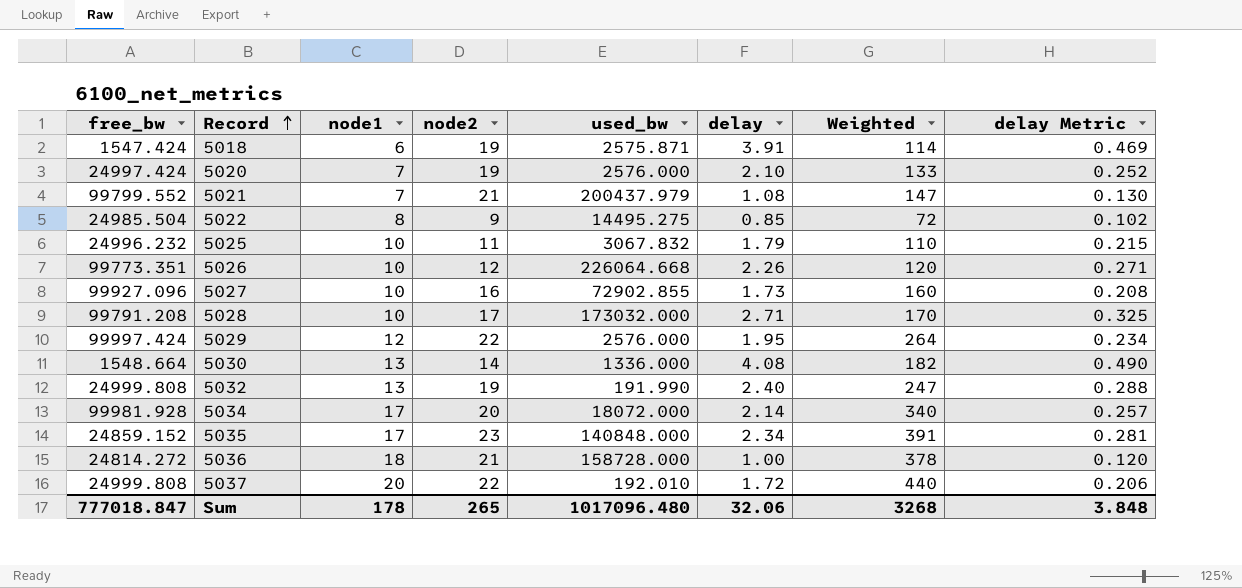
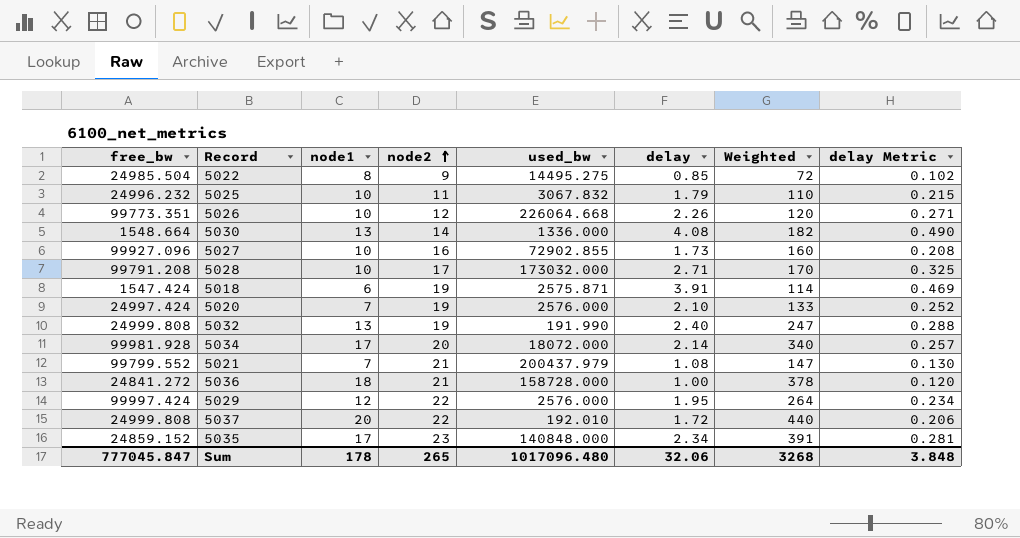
row order: Record ascending -> node2 ascending
5036 | free_bw: 24814.272 -> 24841.272
Sum | free_bw: 777018.847 -> 777045.847

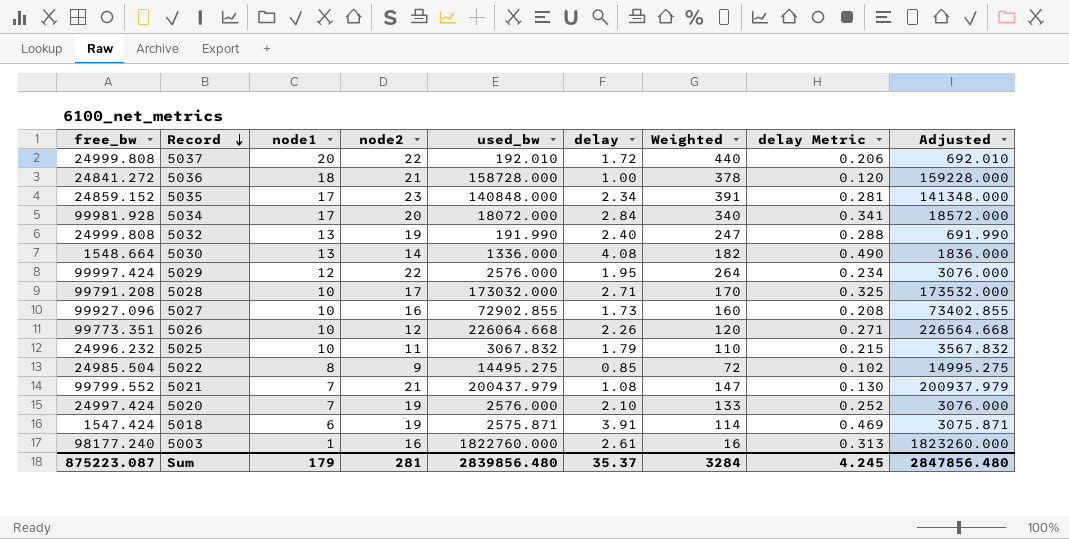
row order: node2 ascending -> Record descending
column Adjusted | formula: none -> [used_bw] + 500
5034 | delay: 2.14 -> 2.84
5034 | delay Metric: 0.257 -> 0.341
row 5003: none -> 98177.240 | 1 | 16 | 1822760.000 | 2.61 | 16 | 0.313 | 1823260.000
Sum | free_bw: 777045.847 -> 875223.087
Sum | node1: 178 -> 179
Sum | node2: 265 -> 281
Sum | used_bw: 1017096.480 -> 2839856.480
Sum | delay: 32.06 -> 35.37
Sum | Weighted: 3268 -> 3284
Sum | delay Metric: 3.848 -> 4.245

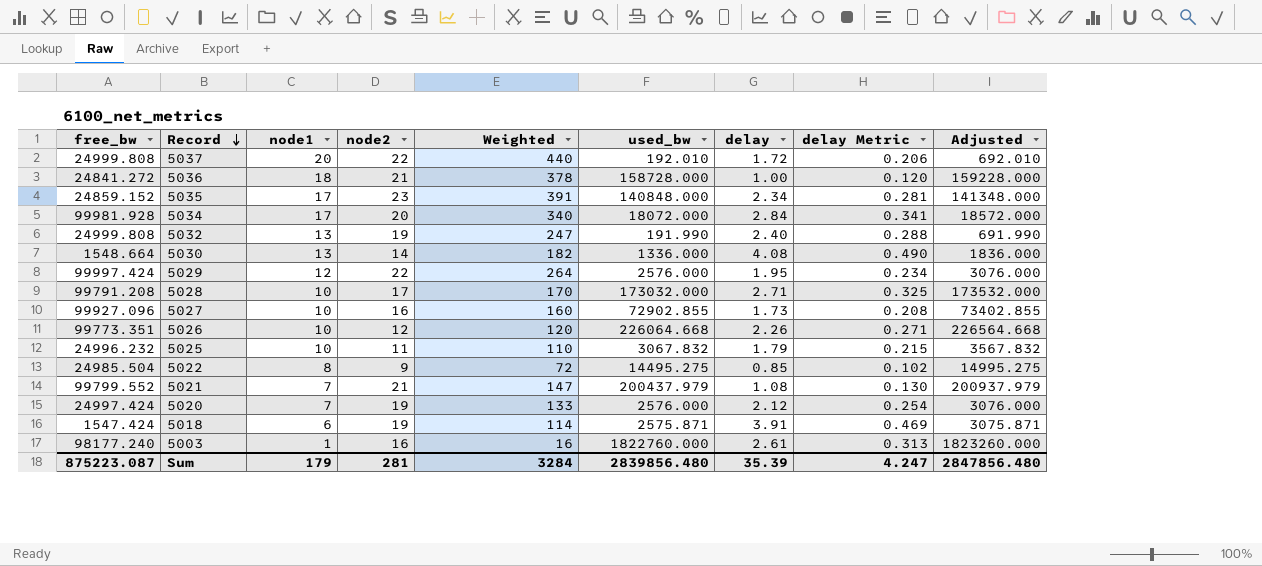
column Weighted | position: 7 -> 5
5020 | delay: 2.10 -> 2.12
5020 | delay Metric: 0.252 -> 0.254
Sum | delay: 35.37 -> 35.39
Sum | delay Metric: 4.245 -> 4.247

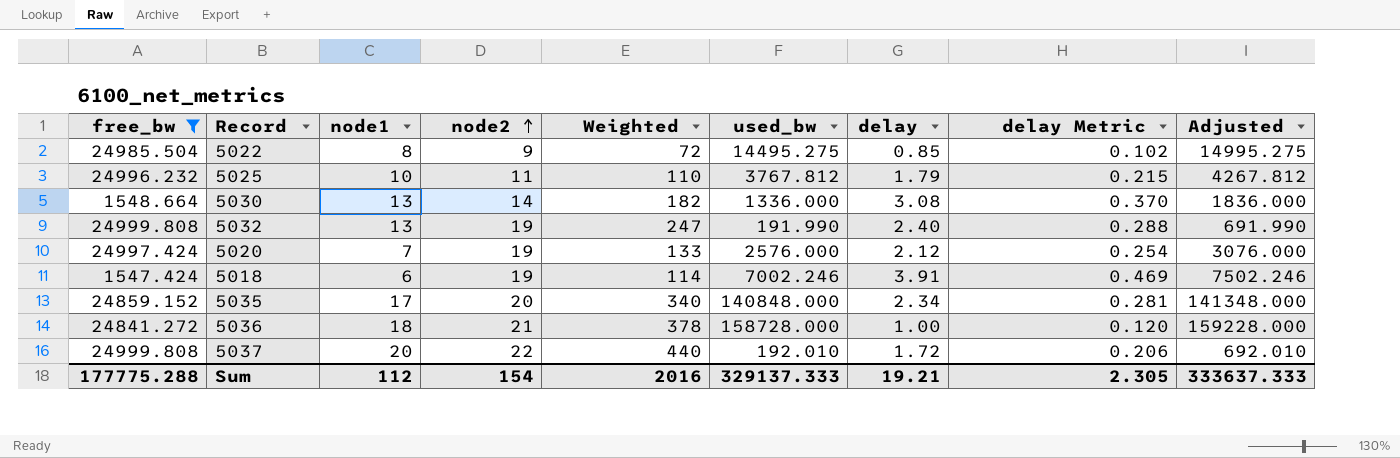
filter: none -> free_bw <= 24999.808
row order: Record descending -> node2 ascending
5025 | used_bw: 3067.832 -> 3767.812
5025 | Adjusted: 3567.832 -> 4267.812
5030 | delay: 4.08 -> 3.08
5030 | delay Metric: 0.490 -> 0.370
5018 | used_bw: 2575.871 -> 7002.246
5018 | Adjusted: 3075.871 -> 7502.246
5035 | node2: 23 -> 20
5035 | Weighted: 391 -> 340
Sum | free_bw: 875223.087 -> 177775.288
Sum | node1: 179 -> 112
Sum | node2: 281 -> 154
Sum | Weighted: 3284 -> 2016
Sum | used_bw: 2839856.480 -> 329137.333
Sum | delay: 35.39 -> 19.21
Sum | delay Metric: 4.247 -> 2.305
Sum | Adjusted: 2847856.480 -> 333637.333

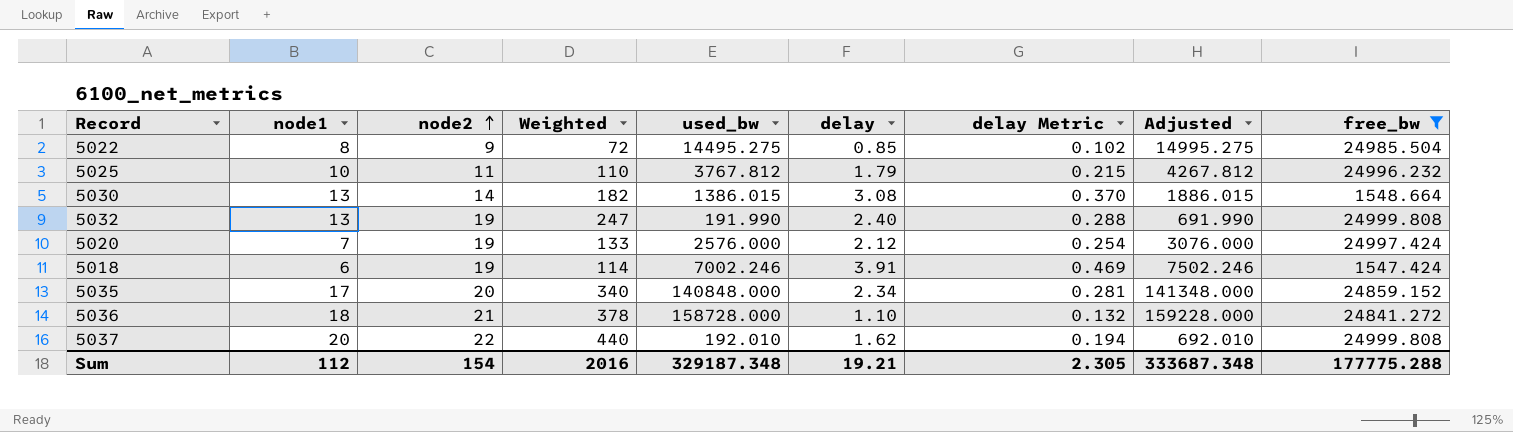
column free_bw | position: 1 -> 9
5030 | used_bw: 1336.000 -> 1386.015
5030 | Adjusted: 1836.000 -> 1886.015
5036 | delay: 1.00 -> 1.10
5036 | delay Metric: 0.120 -> 0.132
5037 | delay: 1.72 -> 1.62
5037 | delay Metric: 0.206 -> 0.194
Sum | used_bw: 329137.333 -> 329187.348
Sum | Adjusted: 333637.333 -> 333687.348

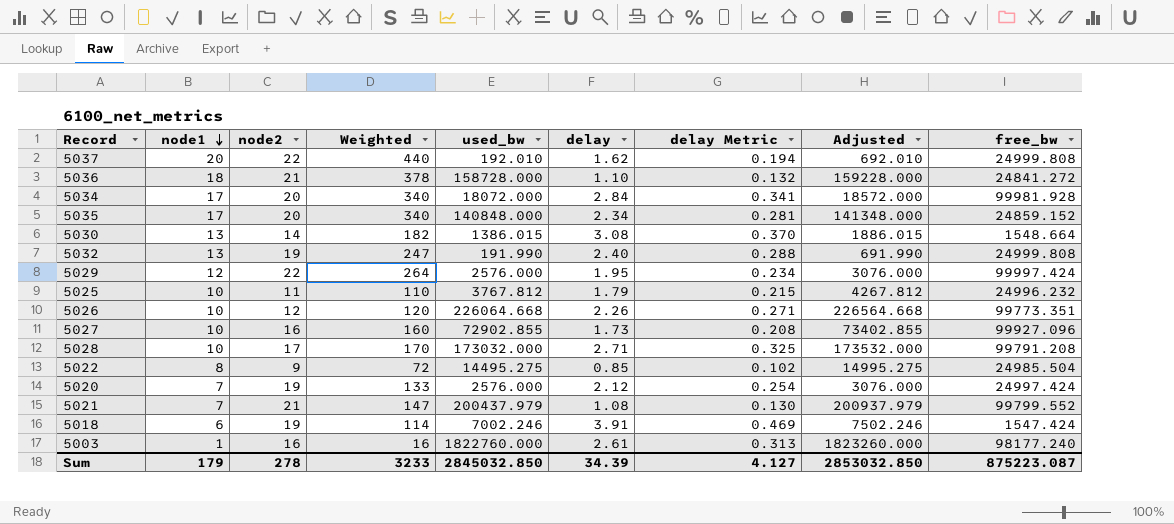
filter: free_bw <= 24999.808 -> none
row order: node2 ascending -> node1 descending
Sum | node1: 112 -> 179
Sum | node2: 154 -> 278
Sum | Weighted: 2016 -> 3233
Sum | used_bw: 329187.348 -> 2845032.850
Sum | delay: 19.21 -> 34.39
Sum | delay Metric: 2.305 -> 4.127
Sum | Adjusted: 333687.348 -> 2853032.850
Sum | free_bw: 177775.288 -> 875223.087

